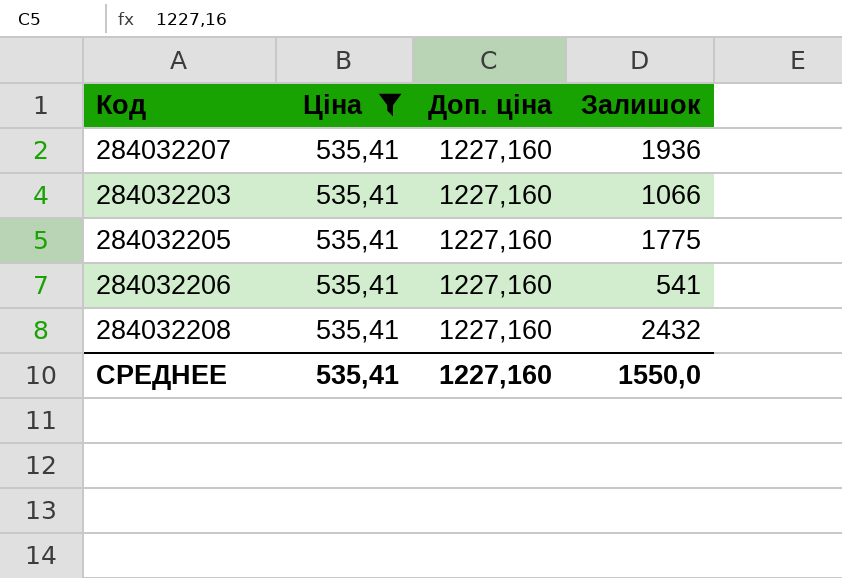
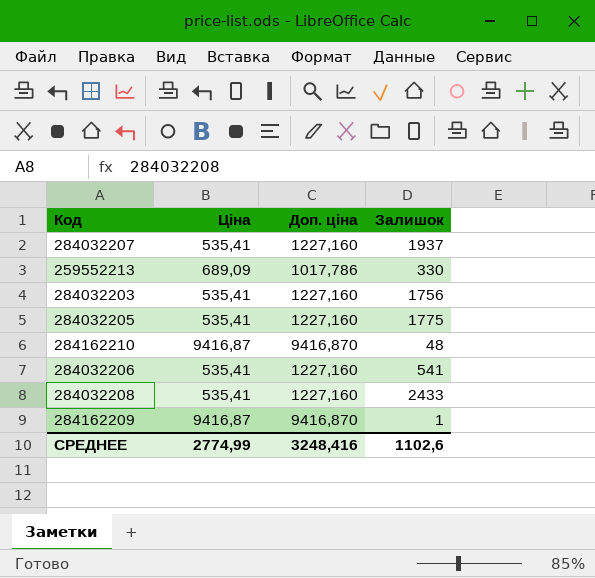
filter: Ціна = 535,41 -> none
284032207 | Залишок: 1936 -> 1937
284032203 | Залишок: 1066 -> 1756
284032208 | Залишок: 2432 -> 2433
СРЕДНЕЕ | Ціна: 535,41 -> 2774,99
СРЕДНЕЕ | Доп. ціна: 1227,160 -> 3248,416
СРЕДНЕЕ | Залишок: 1550,0 -> 1102,6

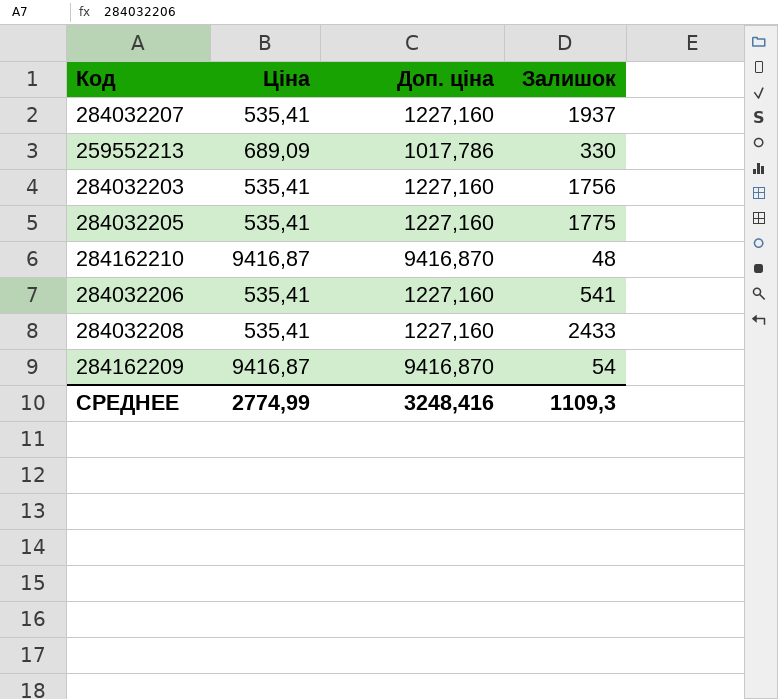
284162209 | Залишок: 1 -> 54
СРЕДНЕЕ | Залишок: 1102,6 -> 1109,3

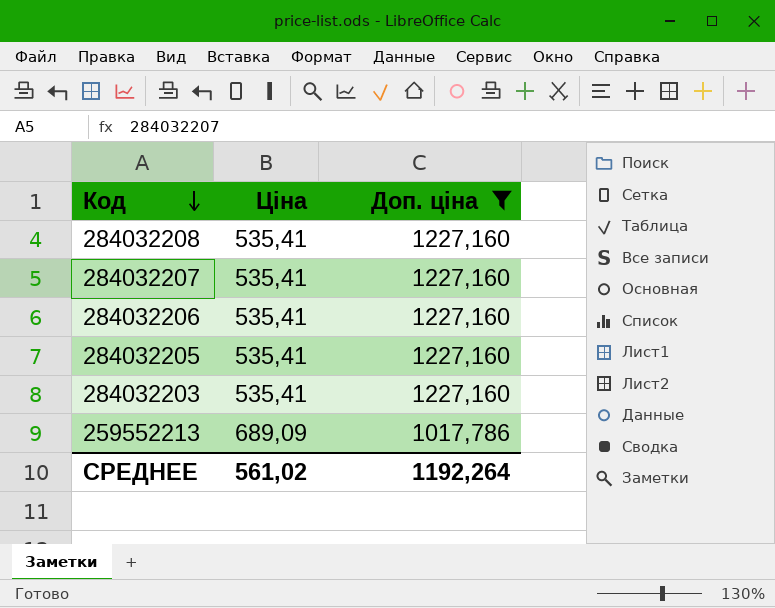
filter: none -> Доп. ціна != 9416,870
row order: none -> Код descending
column Залишок | position: 4 -> none
СРЕДНЕЕ | Ціна: 2774,99 -> 561,02
СРЕДНЕЕ | Доп. ціна: 3248,416 -> 1192,264

